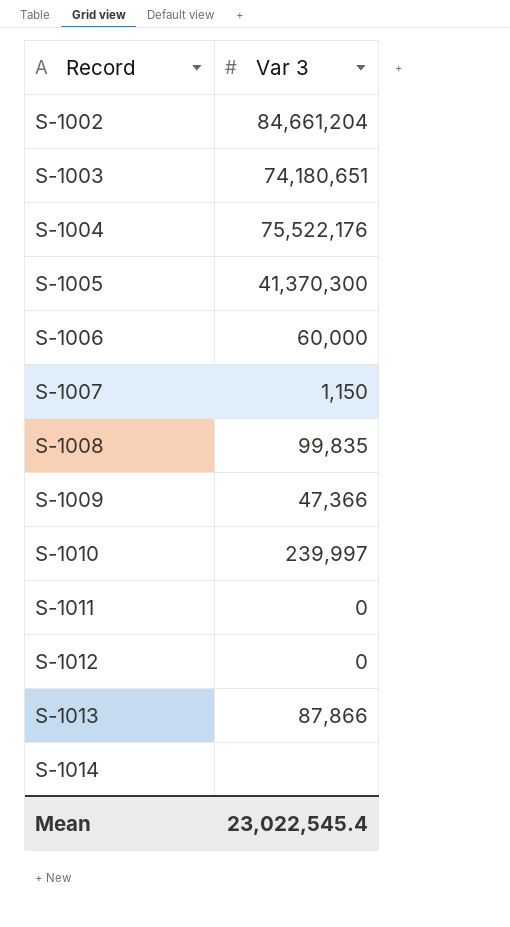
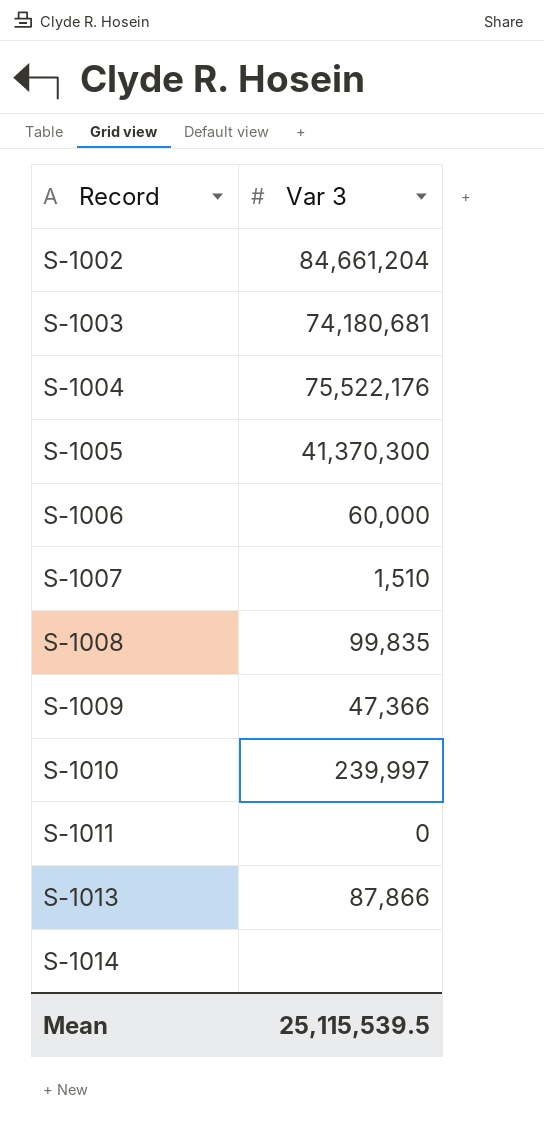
row S-1012: 0 -> none
S-1003 | Var 3: 74,180,651 -> 74,180,681
S-1007 | Var 3: 1,150 -> 1,510
Mean | Var 3: 23,022,545.4 -> 25,115,539.5

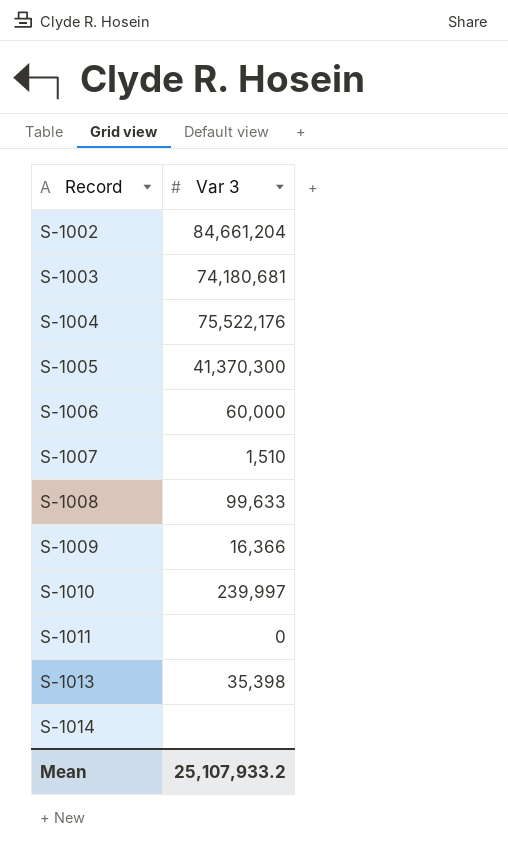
S-1008 | Var 3: 99,835 -> 99,633
S-1009 | Var 3: 47,366 -> 16,366
S-1013 | Var 3: 87,866 -> 35,398
Mean | Var 3: 25,115,539.5 -> 25,107,933.2

